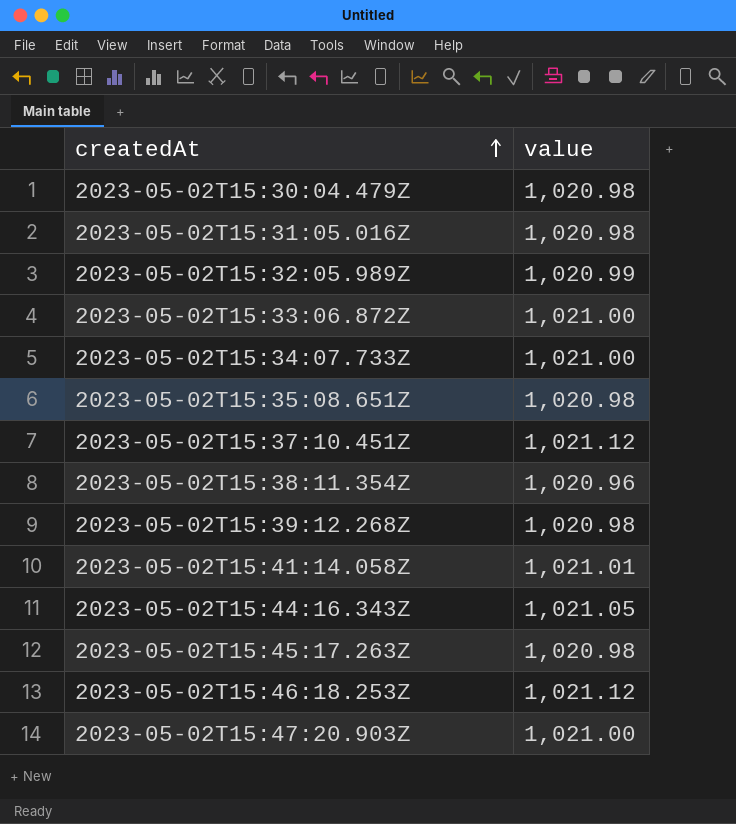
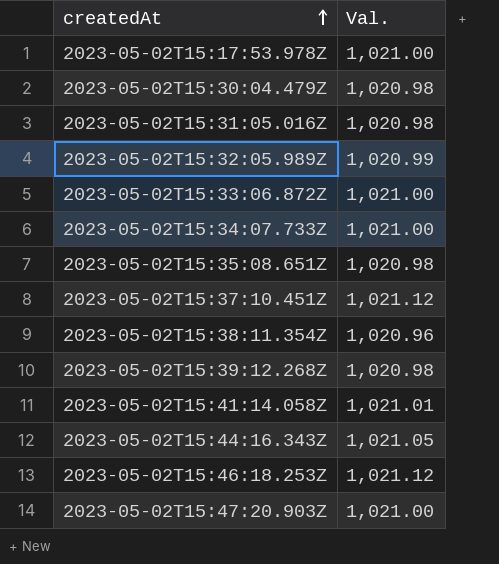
column name: value -> Val.
row 2023-05-02T15:45:17.263Z: 1,020.98 -> none
row 2023-05-02T15:17:53.978Z: none -> 1,021.00

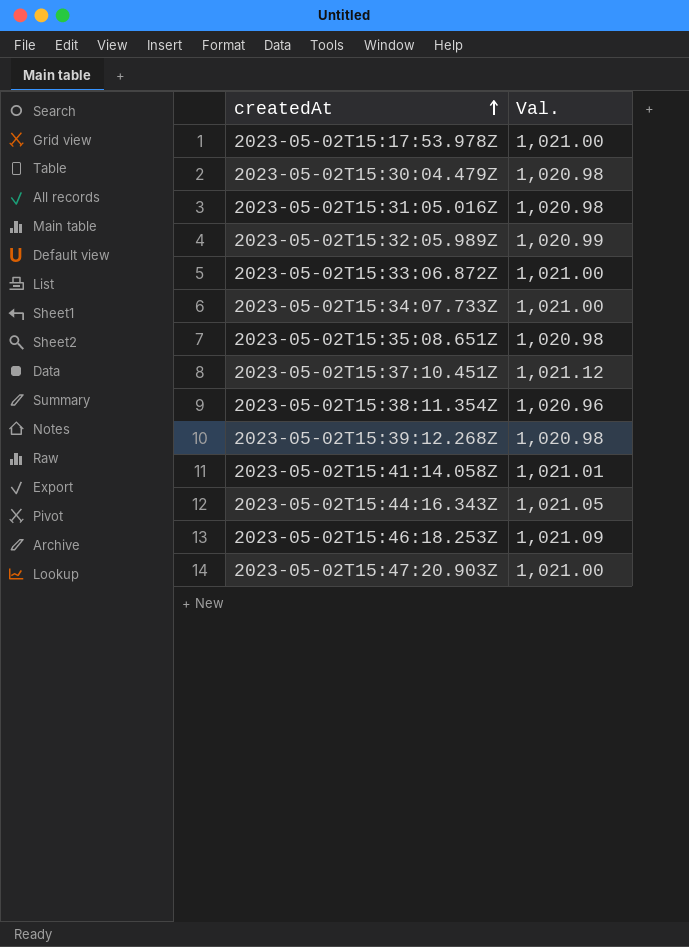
2023-05-02T15:46:18.253Z | Val.: 1,021.12 -> 1,021.09

